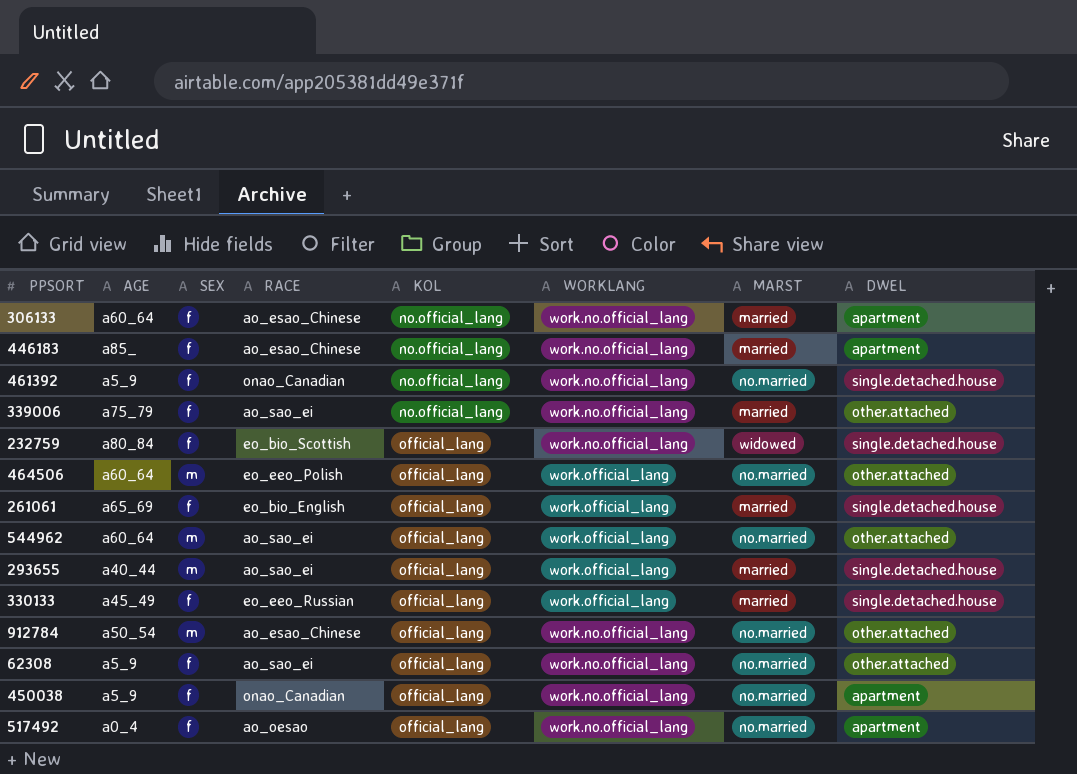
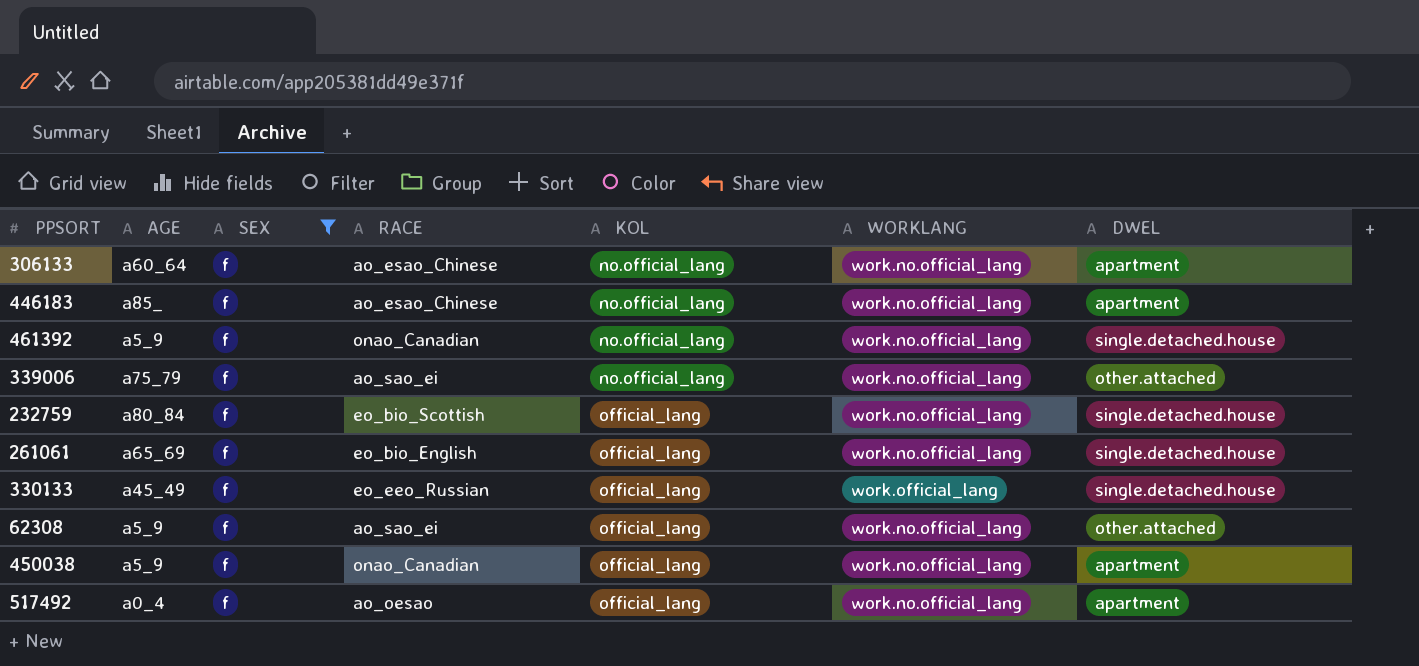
filter: none -> SEX = f
column MARST | position: 7 -> none
261061 | WORKLANG: work.official_lang -> work.no.official_lang

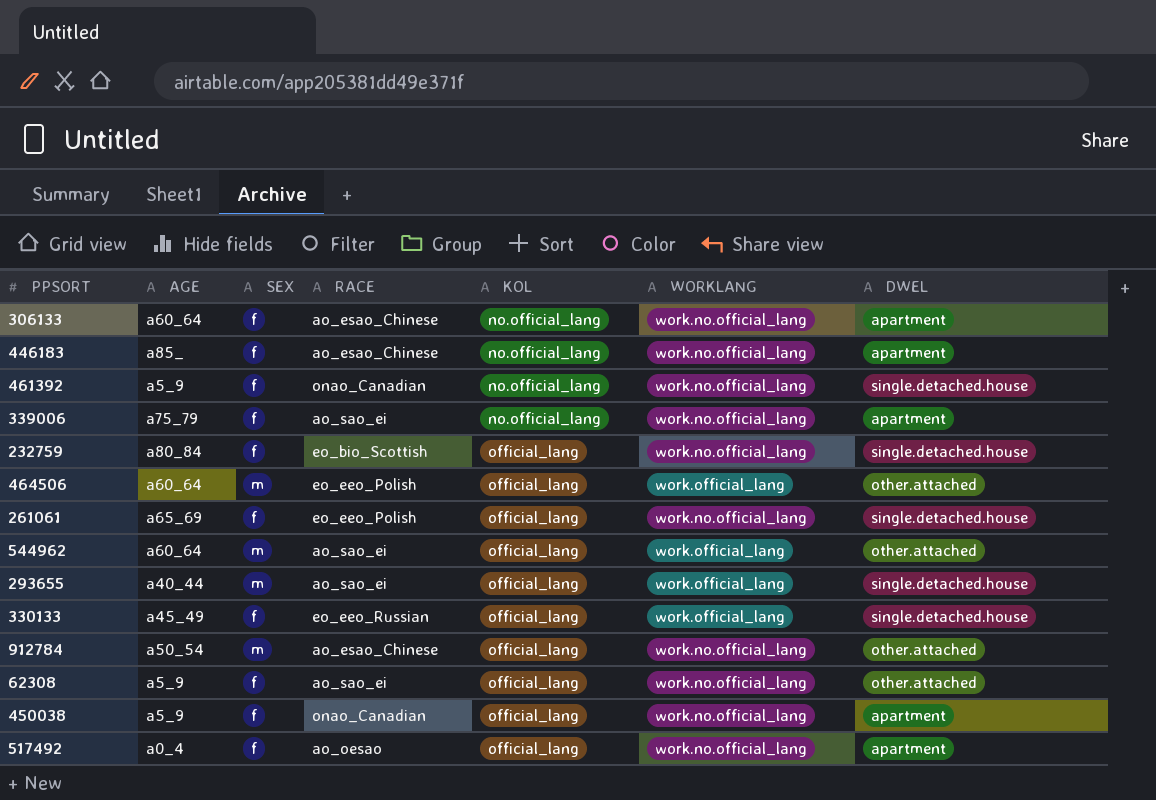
filter: SEX = f -> none
339006 | DWEL: other.attached -> apartment
261061 | RACE: eo_bio_English -> eo_eeo_Polish

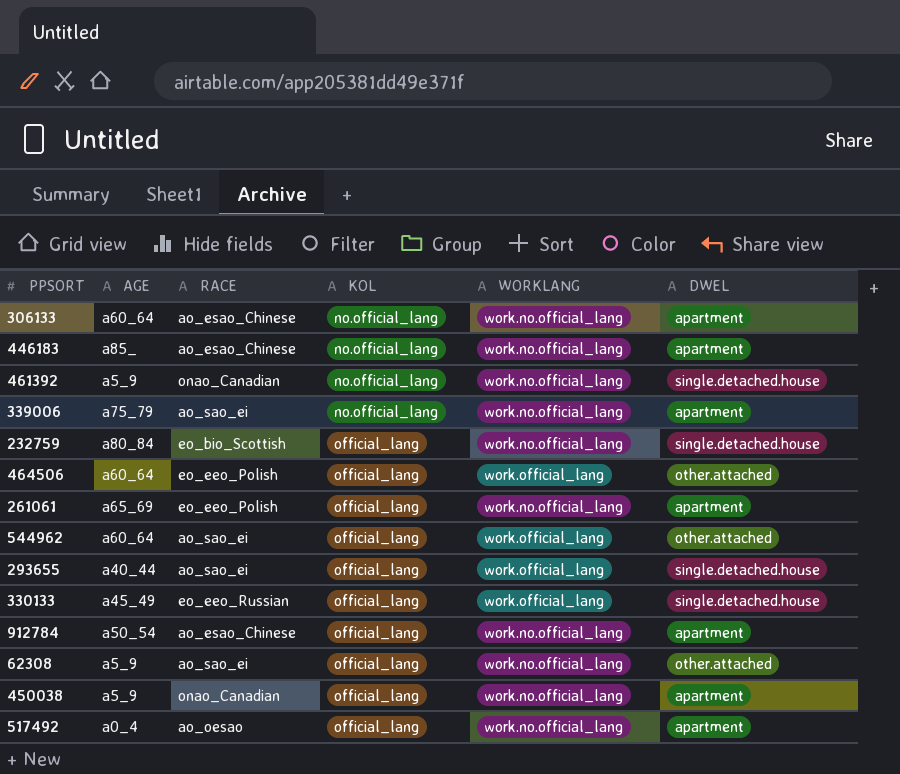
column SEX | position: 3 -> none
261061 | DWEL: single.detached.house -> apartment
912784 | DWEL: other.attached -> apartment

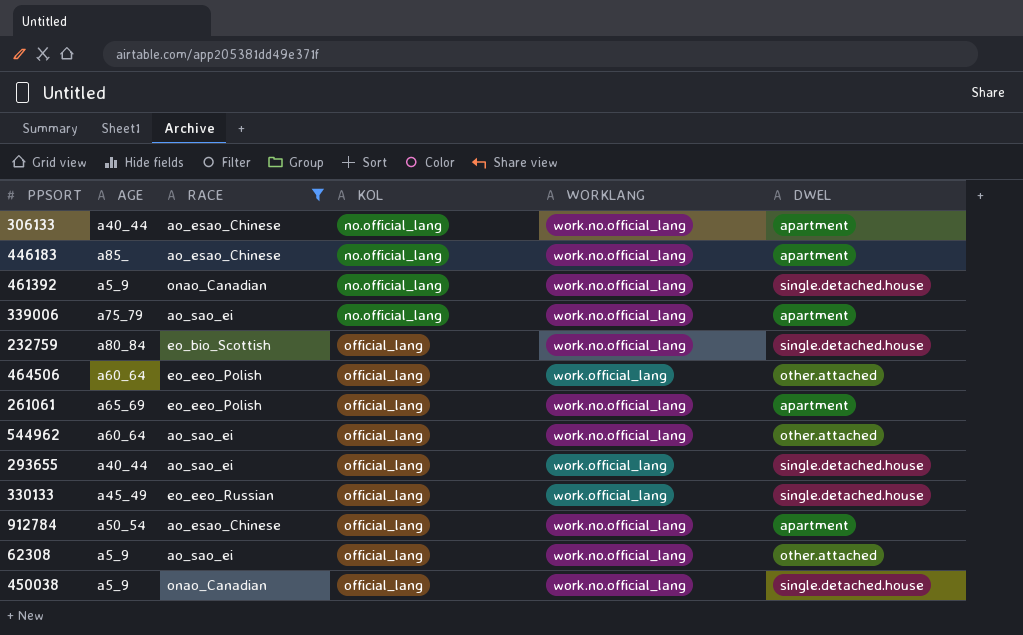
filter: none -> RACE != ao_oesao
306133 | AGE: a60_64 -> a40_44
544962 | WORKLANG: work.official_lang -> work.no.official_lang
450038 | DWEL: apartment -> single.detached.house

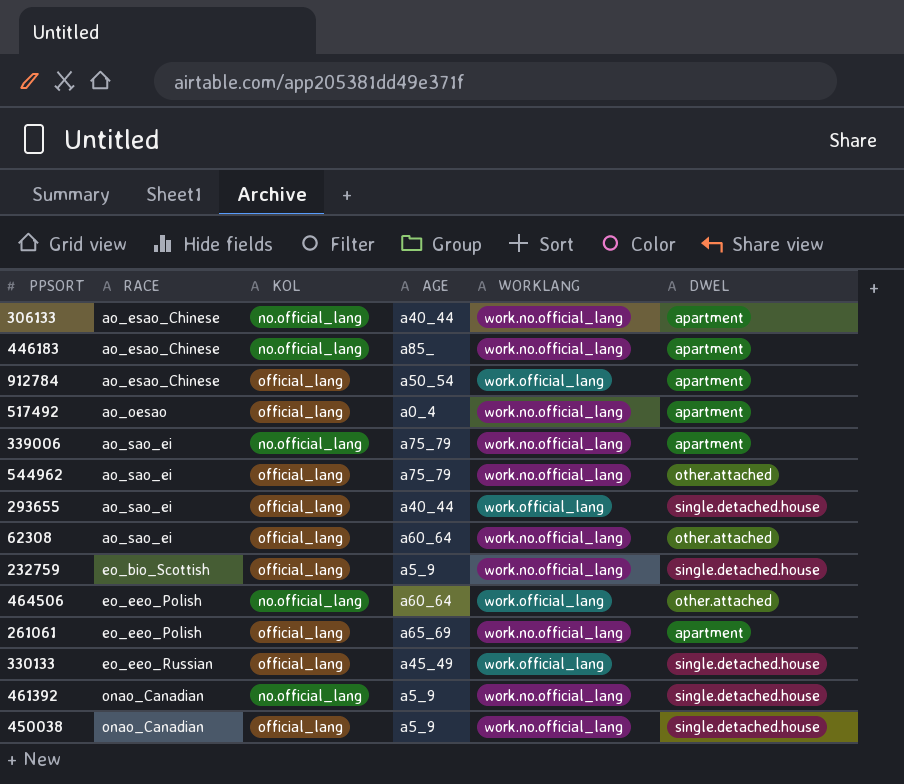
filter: RACE != ao_oesao -> none
row order: KOL ascending -> RACE ascending
column AGE | position: 2 -> 4
912784 | WORKLANG: work.no.official_lang -> work.official_lang
544962 | AGE: a60_64 -> a75_79
62308 | AGE: a5_9 -> a60_64
232759 | AGE: a80_84 -> a5_9
464506 | KOL: official_lang -> no.official_lang

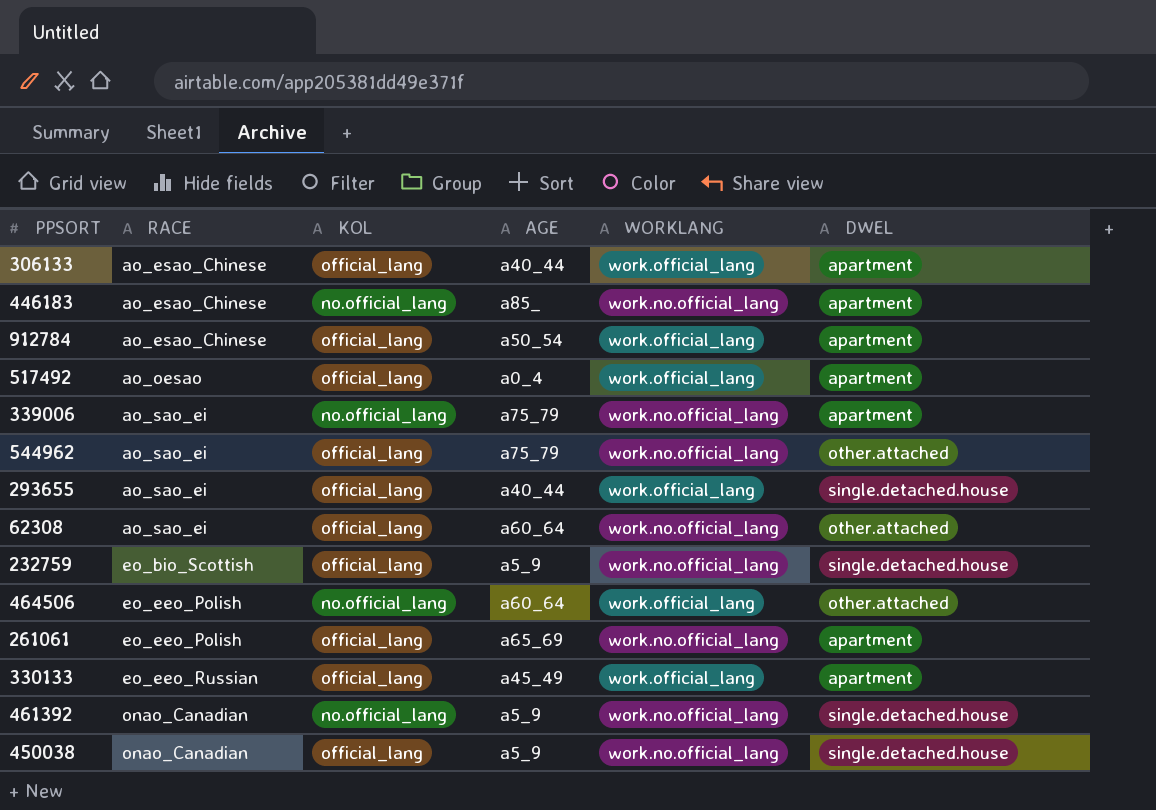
306133 | KOL: no.official_lang -> official_lang
306133 | WORKLANG: work.no.official_lang -> work.official_lang
517492 | WORKLANG: work.no.official_lang -> work.official_lang
330133 | DWEL: single.detached.house -> apartment

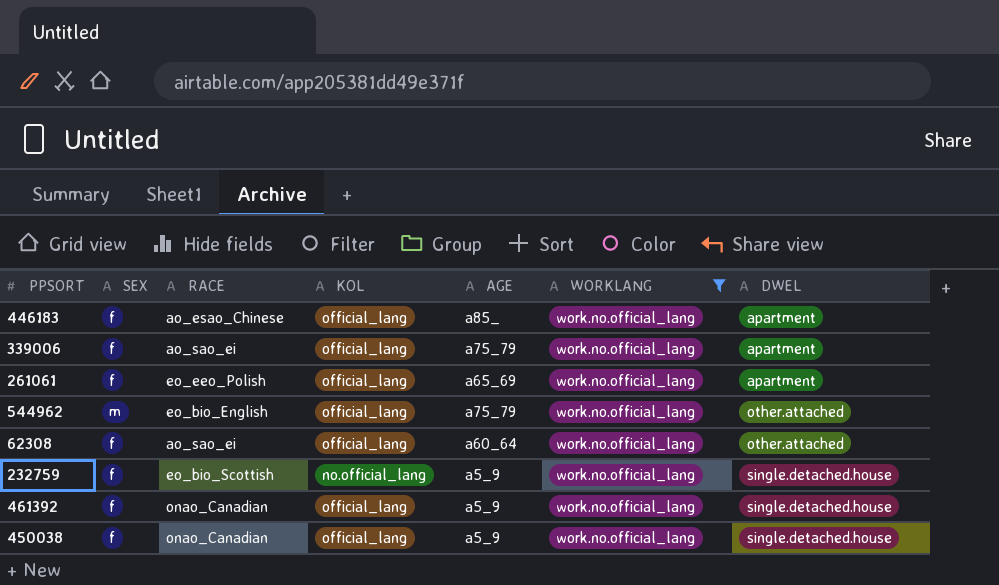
filter: none -> WORKLANG = work.no.official_lang
row order: RACE ascending -> DWEL ascending
column SEX | position: none -> 2
446183 | KOL: no.official_lang -> official_lang
339006 | KOL: no.official_lang -> official_lang
544962 | RACE: ao_sao_ei -> eo_bio_English
232759 | KOL: official_lang -> no.official_lang
461392 | KOL: no.official_lang -> official_lang

